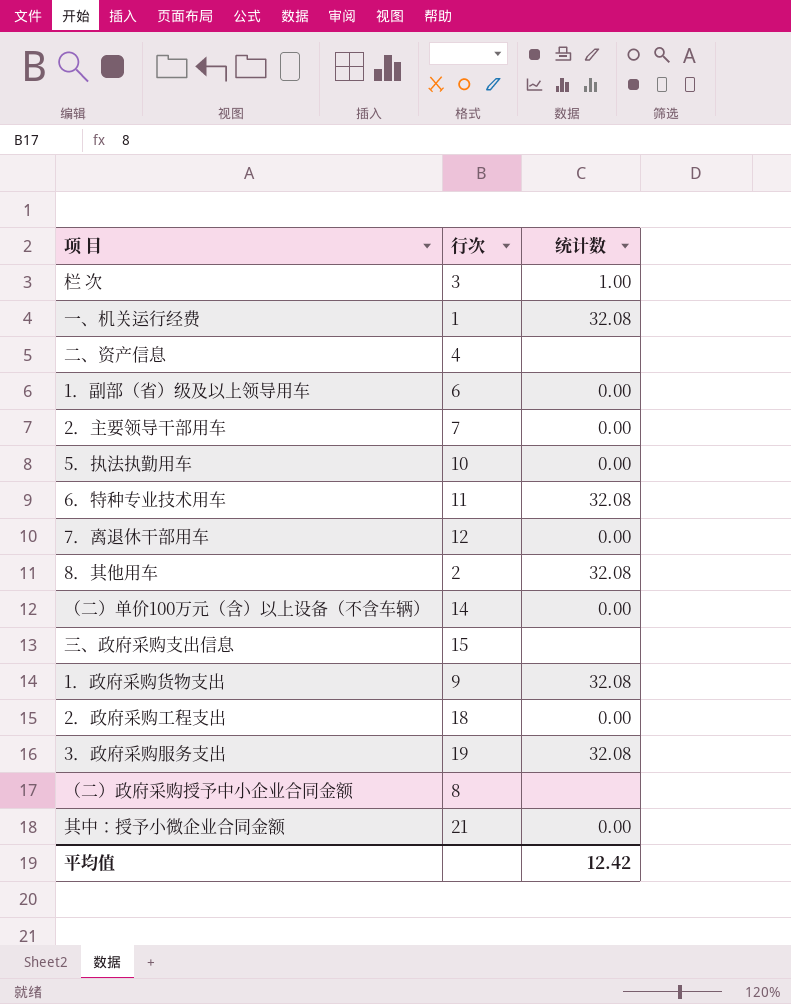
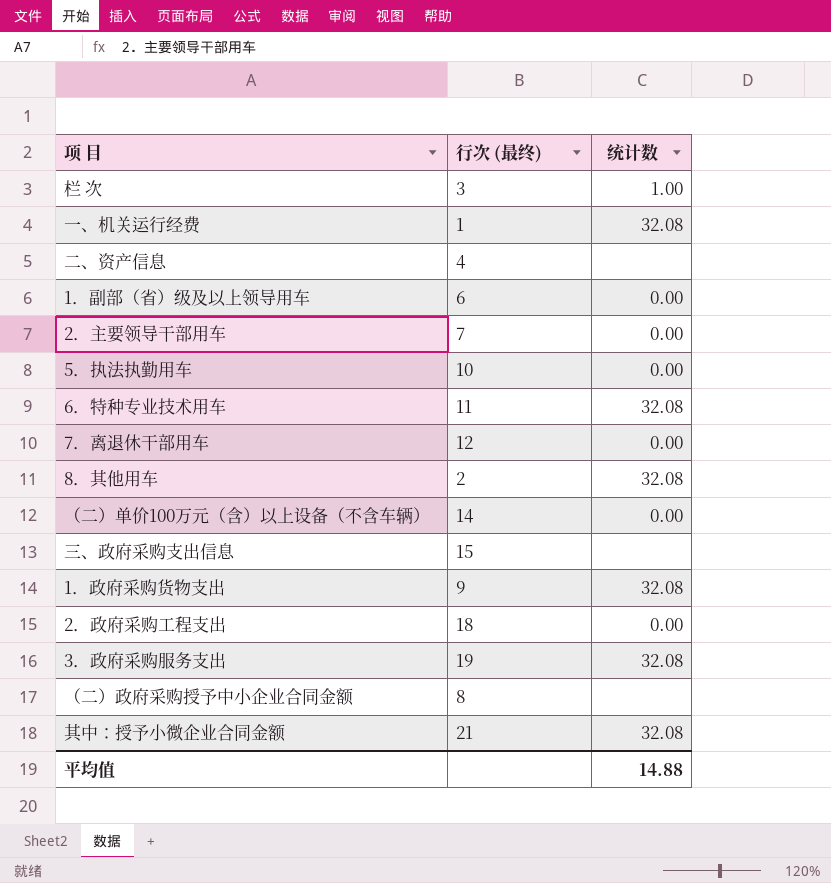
column name: 行次 -> 行次 (最终)
其中：授予小微企业合同金额 | 统计数: 0.00 -> 32.08
平均值 | 统计数: 12.42 -> 14.88

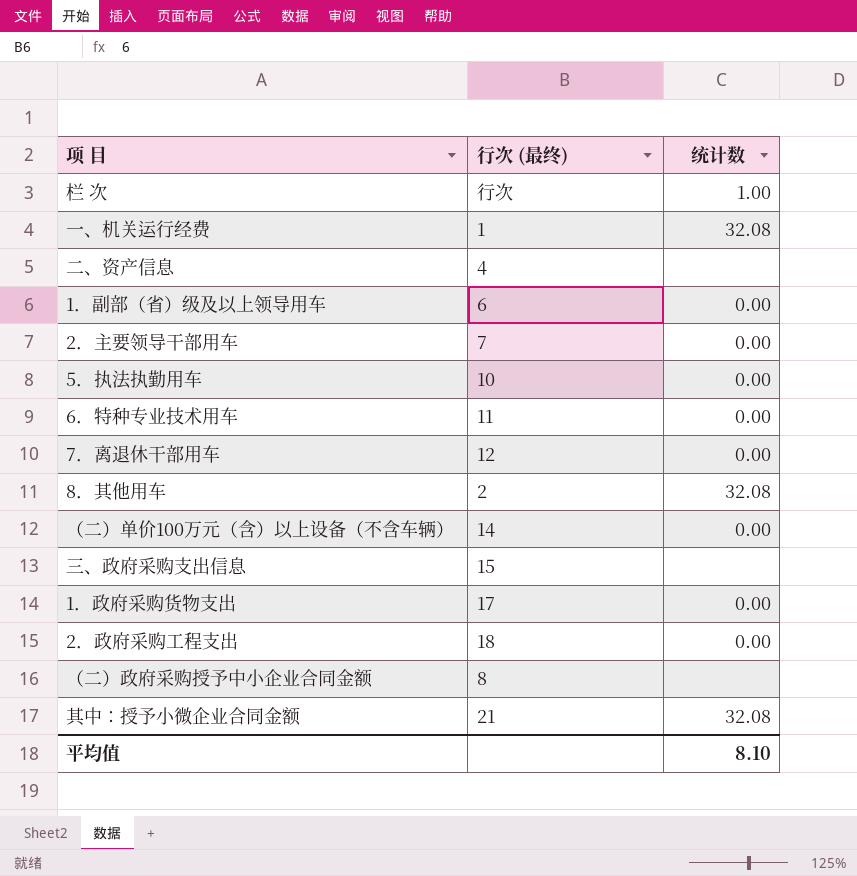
row 3．政府采购服务支出: 19 | 32.08 -> none
栏 次 | 行次 (最终): 3 -> 行次
6．特种专业技术用车 | 统计数: 32.08 -> 0.00
1．政府采购货物支出 | 行次 (最终): 9 -> 17
1．政府采购货物支出 | 统计数: 32.08 -> 0.00
平均值 | 统计数: 14.88 -> 8.10

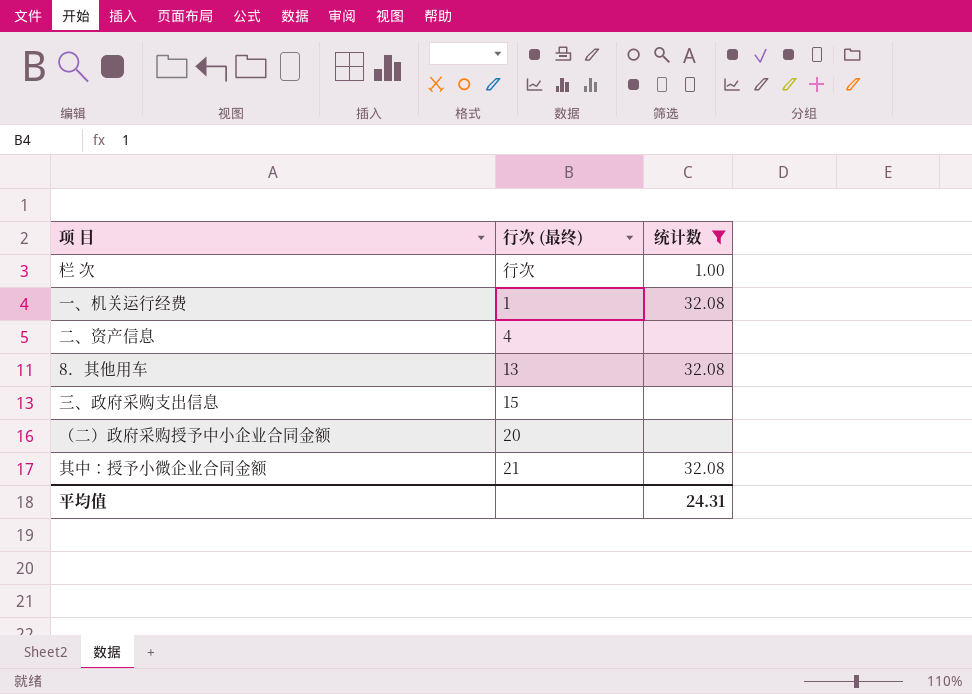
filter: none -> 统计数 != 0.00
8．其他用车 | 行次 (最终): 2 -> 13
（二）政府采购授予中小企业合同金额 | 行次 (最终): 8 -> 20
平均值 | 统计数: 8.10 -> 24.31

